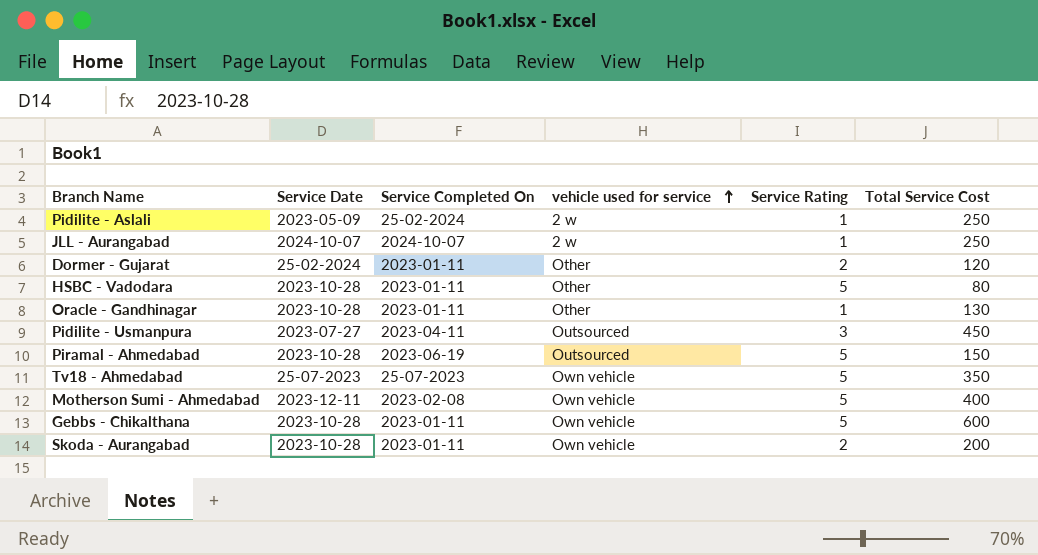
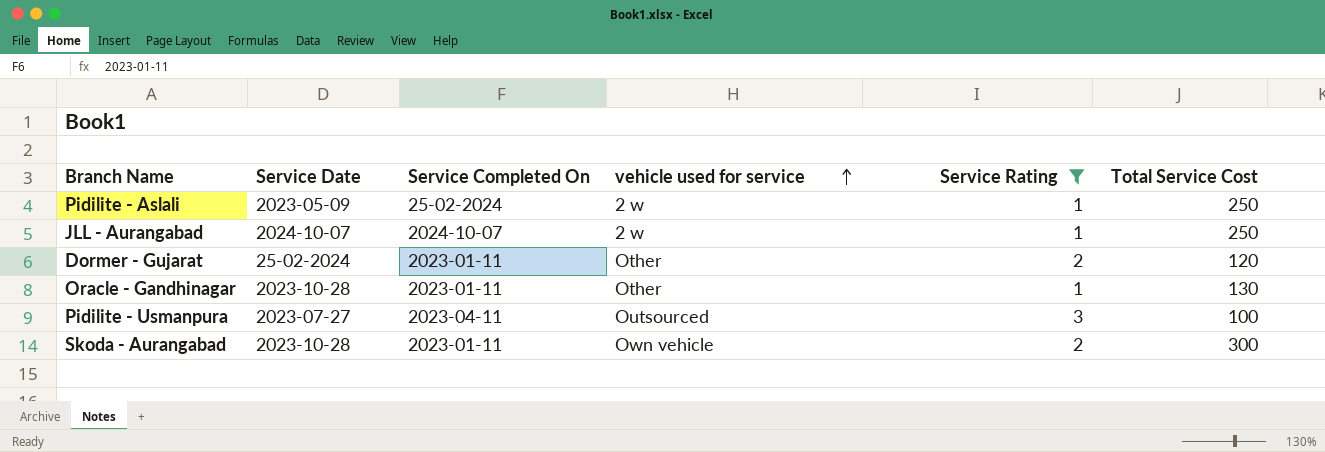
filter: none -> Service Rating != 5
Pidilite - Usmanpura | Total Service Cost: 450 -> 100
Skoda - Aurangabad | Total Service Cost: 200 -> 300

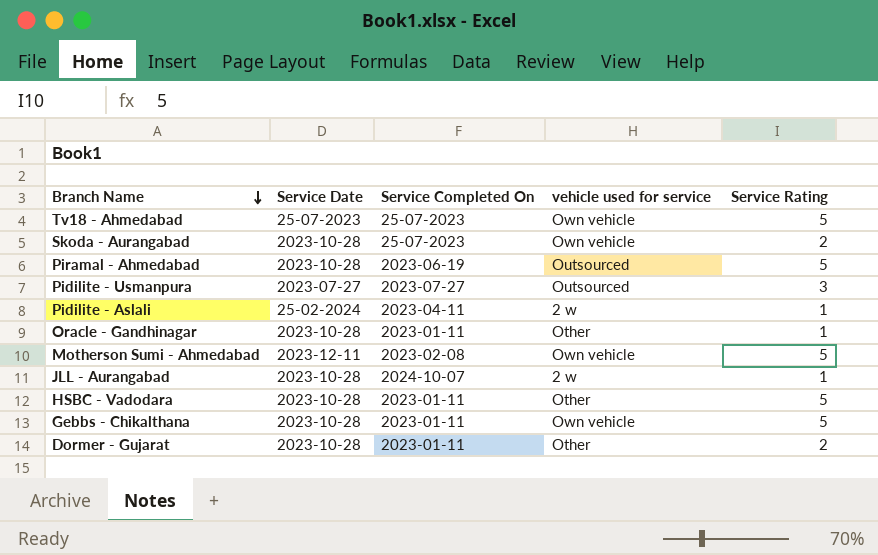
filter: Service Rating != 5 -> none
row order: vehicle used for service ascending -> Branch Name descending
column Total Service Cost | position: 6 -> none
Skoda - Aurangabad | Service Completed On: 2023-01-11 -> 25-07-2023
Pidilite - Usmanpura | Service Completed On: 2023-04-11 -> 2023-07-27
Pidilite - Aslali | Service Date: 2023-05-09 -> 25-02-2024
Pidilite - Aslali | Service Completed On: 25-02-2024 -> 2023-04-11
JLL - Aurangabad | Service Date: 2024-10-07 -> 2023-10-28
Dormer - Gujarat | Service Date: 25-02-2024 -> 2023-10-28

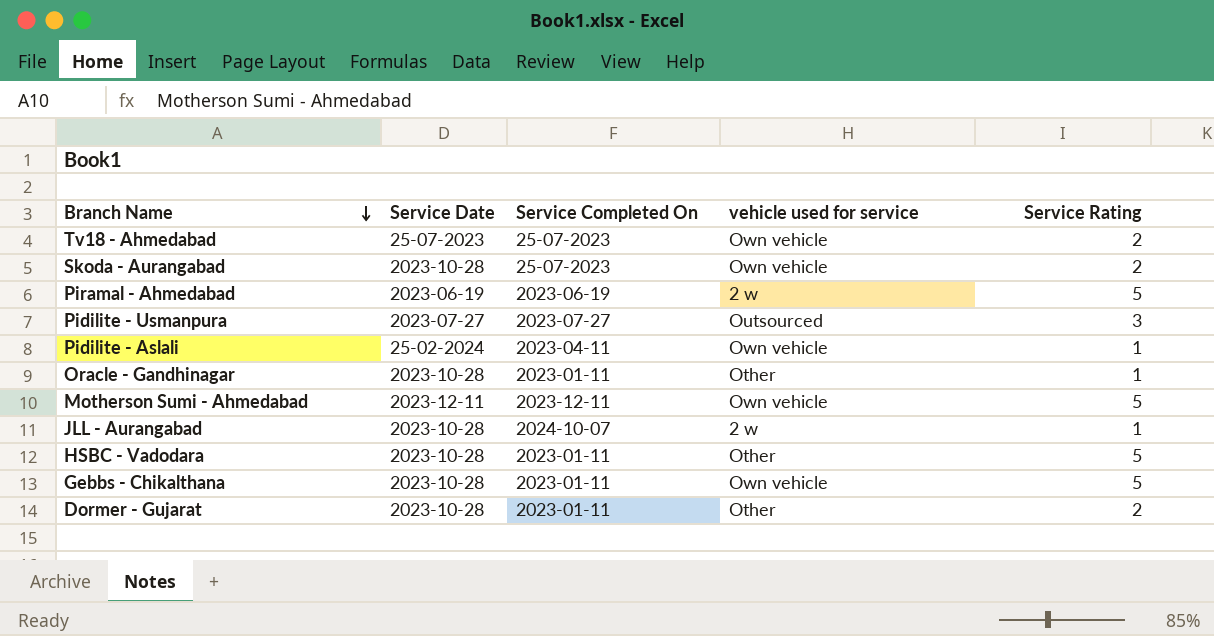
Tv18 - Ahmedabad | Service Rating: 5 -> 2
Piramal - Ahmedabad | Service Date: 2023-10-28 -> 2023-06-19
Piramal - Ahmedabad | vehicle used for service: Outsourced -> 2 w
Pidilite - Aslali | vehicle used for service: 2 w -> Own vehicle
Motherson Sumi - Ahmedabad | Service Completed On: 2023-02-08 -> 2023-12-11

